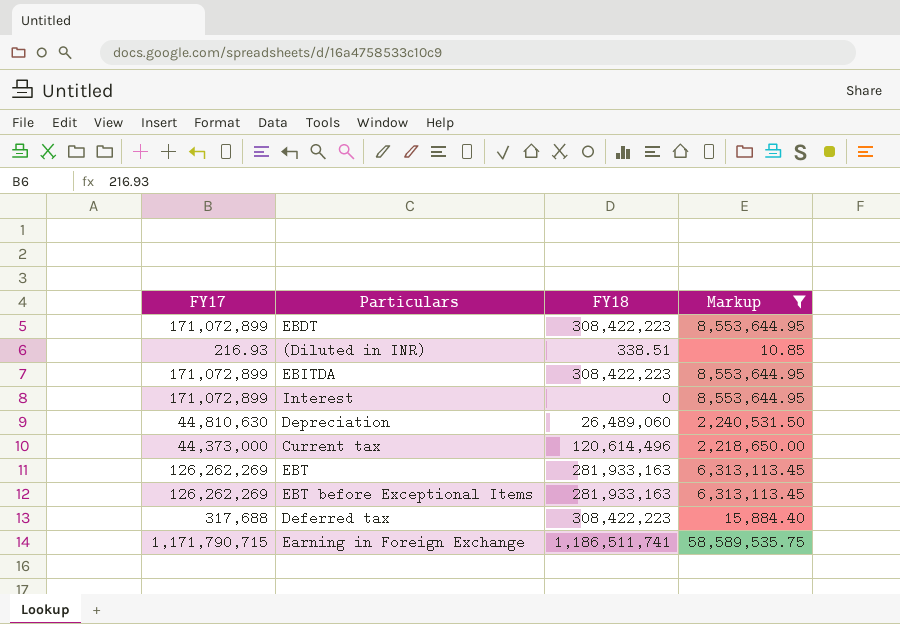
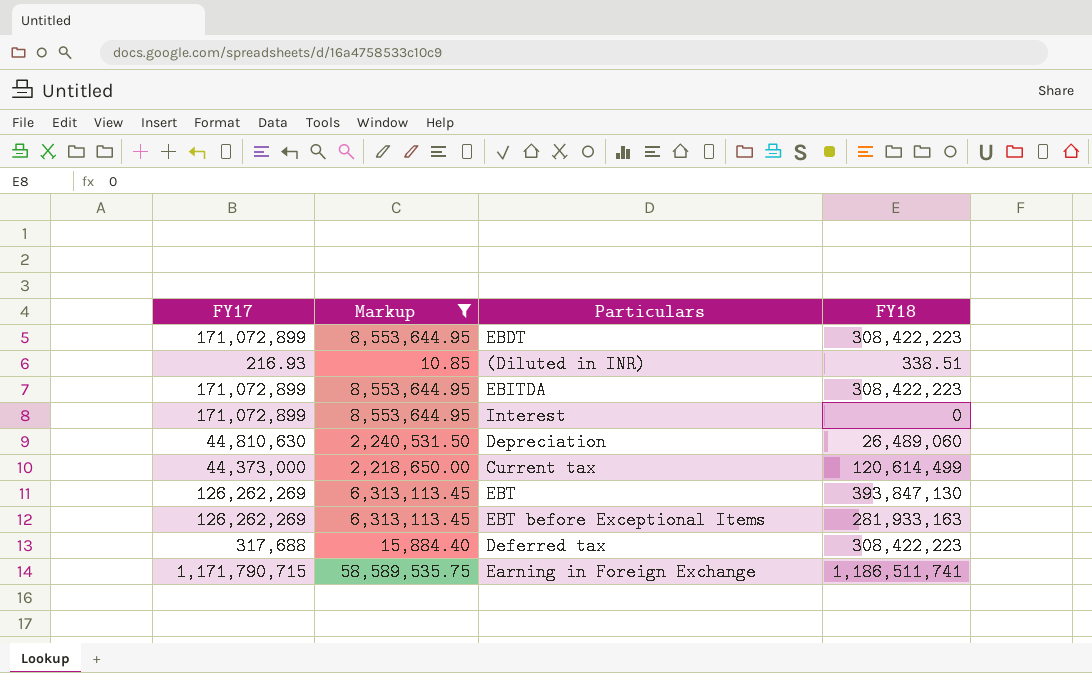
column Markup | position: 4 -> 2
Current tax | FY18: 120,614,496 -> 120,614,499
EBT | FY18: 281,933,163 -> 393,847,130

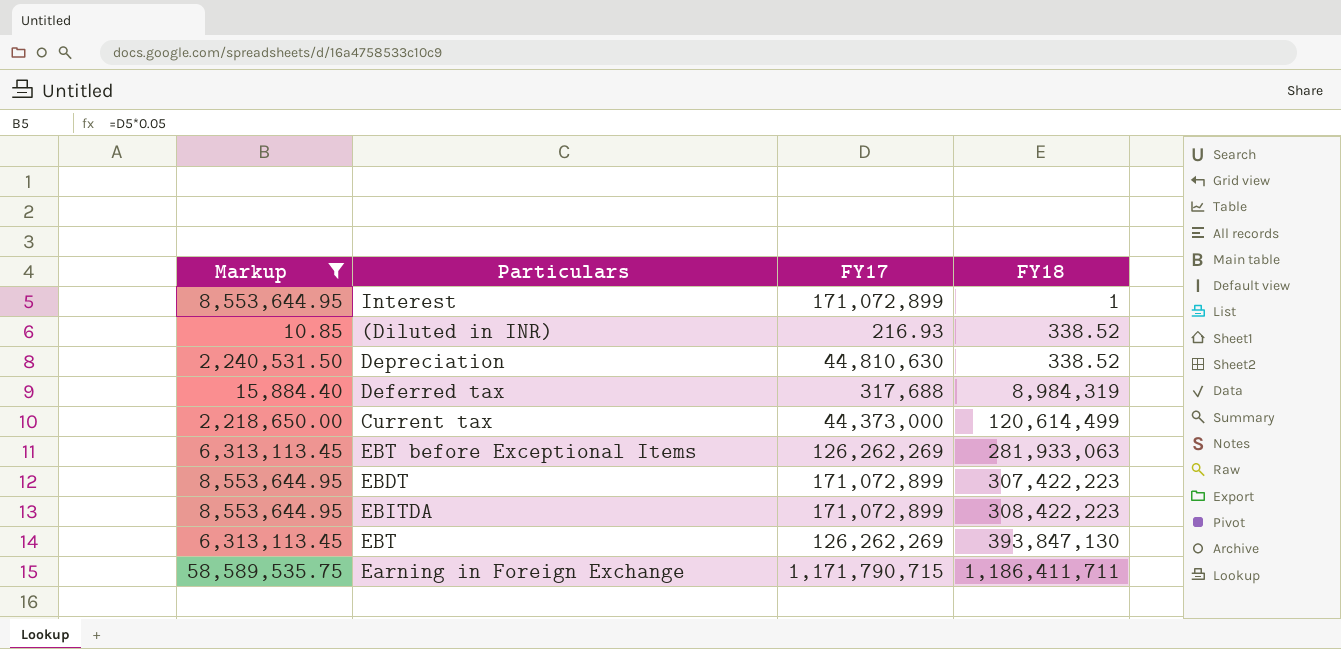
row order: none -> FY18 ascending
column FY17 | position: 1 -> 3
Interest | FY18: 0 -> 1
(Diluted in INR) | FY18: 338.51 -> 338.52
Depreciation | FY18: 26,489,060 -> 338.52
Deferred tax | FY18: 308,422,223 -> 8,984,319
EBT before Exceptional Items | FY18: 281,933,163 -> 281,933,063
EBDT | FY18: 308,422,223 -> 307,422,223
Earning in Foreign Exchange | FY18: 1,186,511,741 -> 1,186,411,711

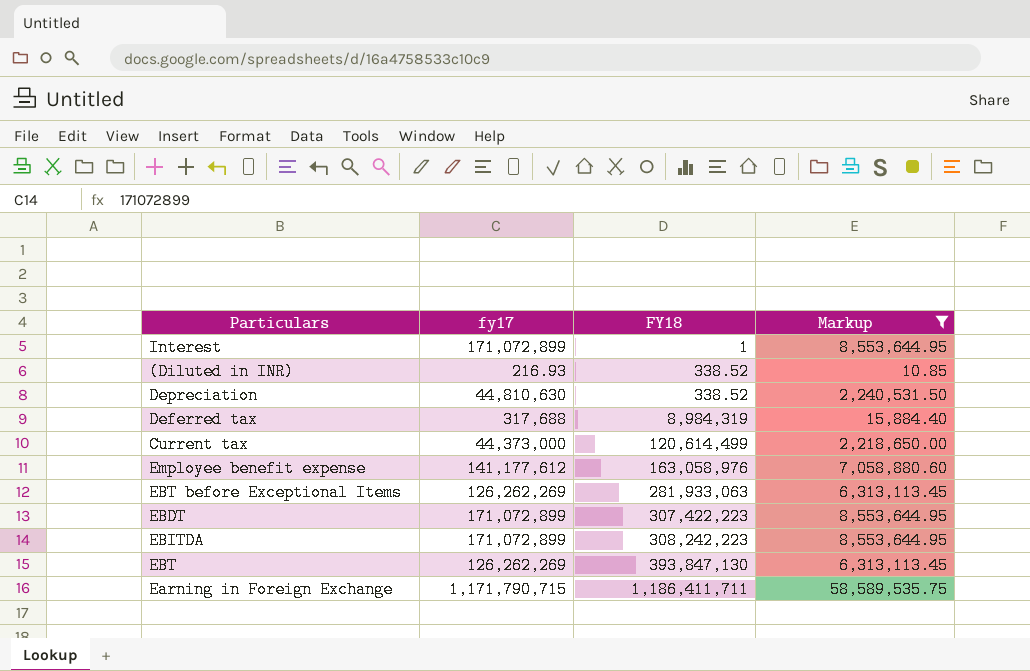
column name: FY17 -> fy17
column Markup | position: 1 -> 4
row Employee benefit expense: none -> 141,177,612 | 163,058,976 | 7,058,880.60
EBITDA | FY18: 308,422,223 -> 308,242,223

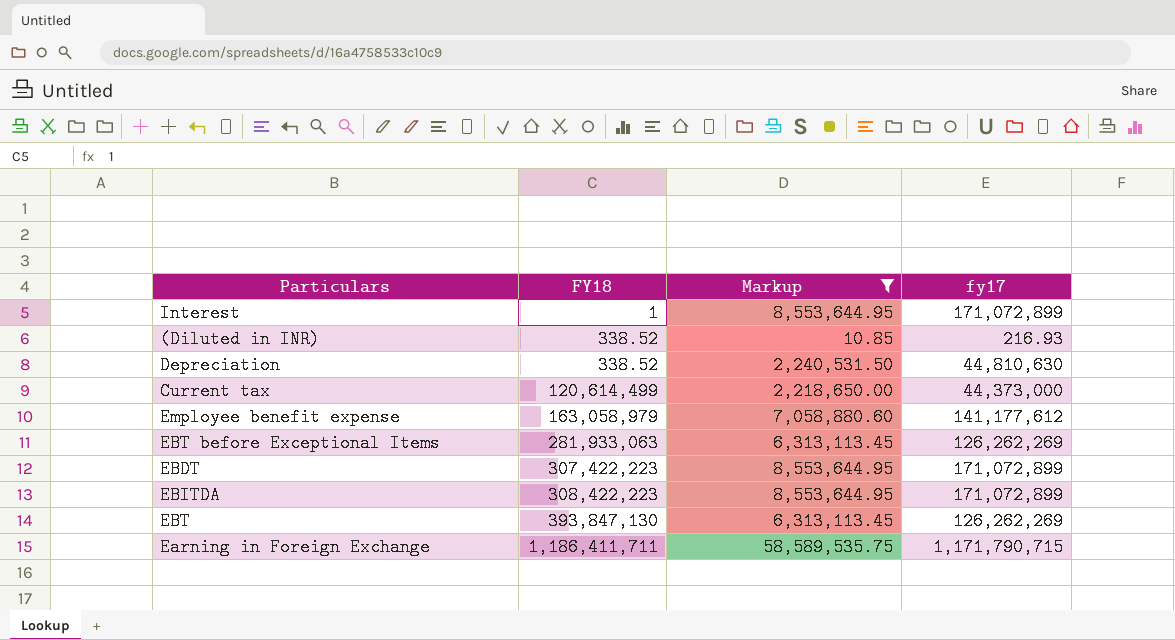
column fy17 | position: 2 -> 4
row Deferred tax: 317,688 | 8,984,319 | 15,884.40 -> none
Employee benefit expense | FY18: 163,058,976 -> 163,058,979
EBITDA | FY18: 308,242,223 -> 308,422,223

